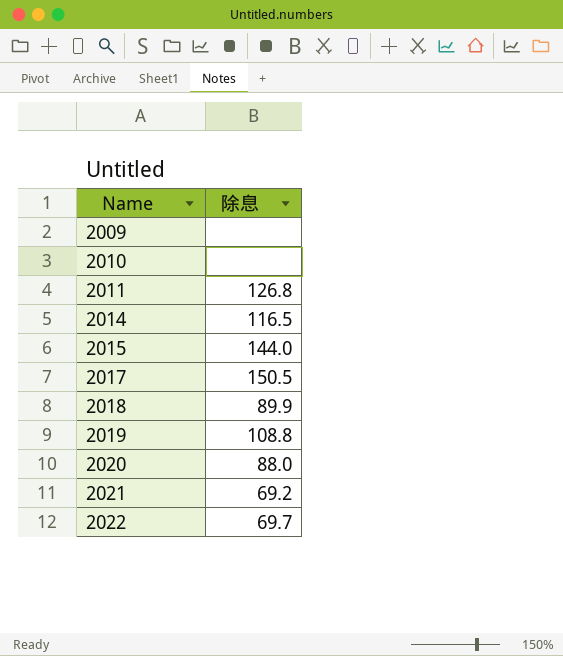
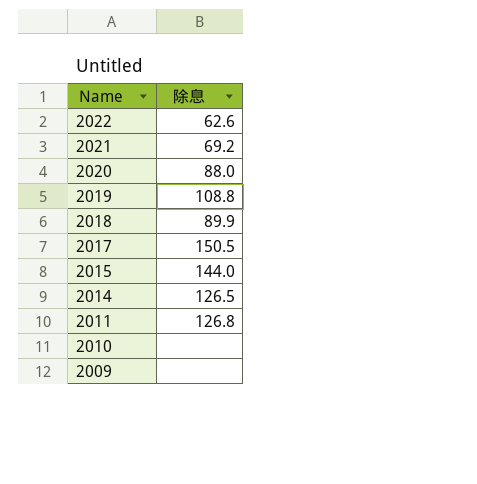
row order: Name ascending -> Name descending
2022 | 除息: 69.7 -> 62.6
2014 | 除息: 116.5 -> 126.5

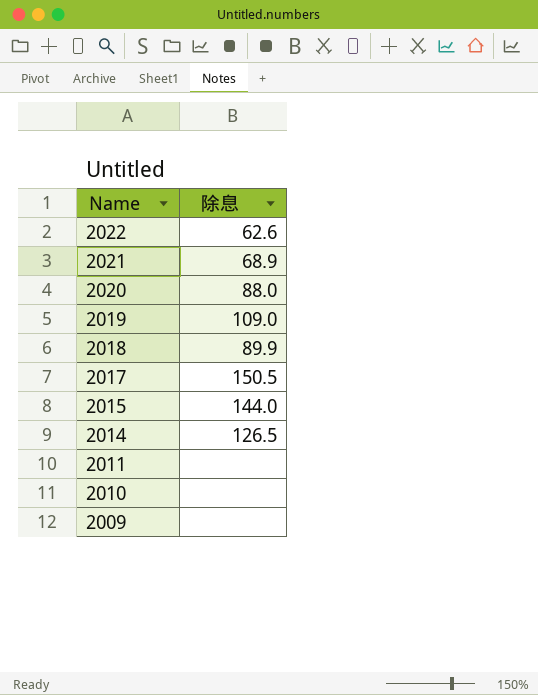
2021 | 除息: 69.2 -> 68.9
2019 | 除息: 108.8 -> 109.0
2011 | 除息: 126.8 -> none

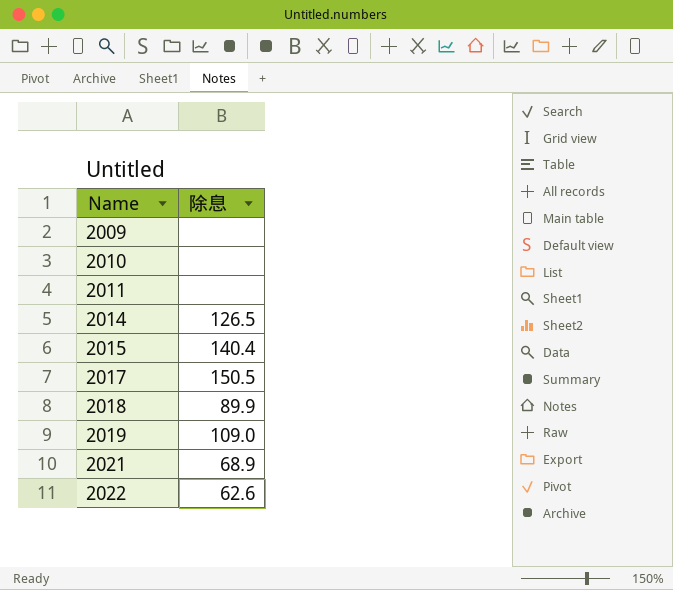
row order: Name descending -> Name ascending
row 2020: 88.0 -> none
2015 | 除息: 144.0 -> 140.4

